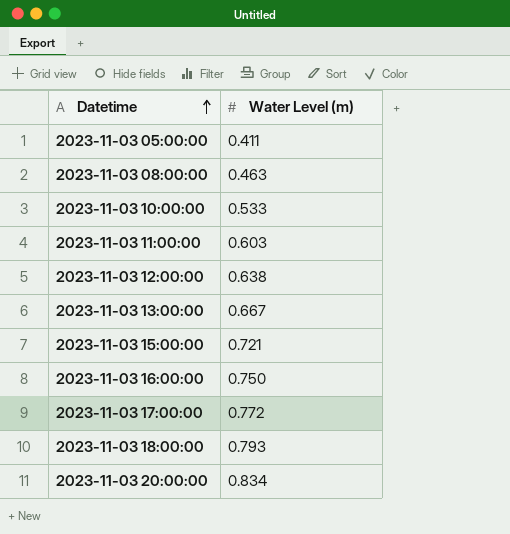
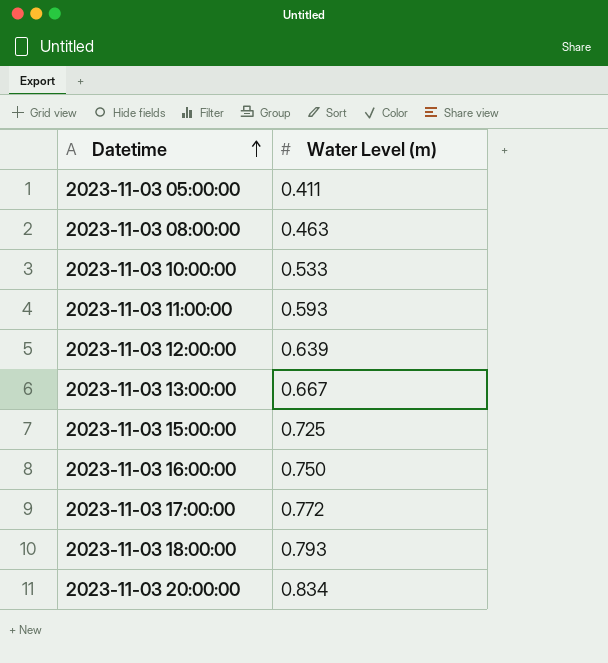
2023-11-03 11:00:00 | Water Level (m): 0.603 -> 0.593
2023-11-03 12:00:00 | Water Level (m): 0.638 -> 0.639
2023-11-03 15:00:00 | Water Level (m): 0.721 -> 0.725

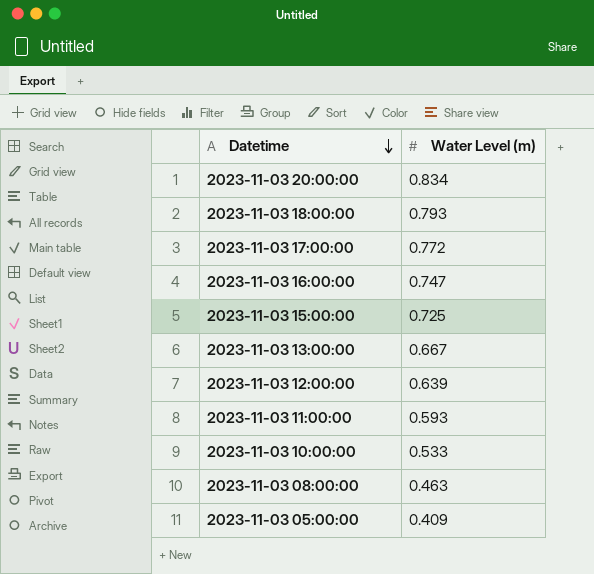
row order: Datetime ascending -> Datetime descending
2023-11-03 16:00:00 | Water Level (m): 0.750 -> 0.747
2023-11-03 05:00:00 | Water Level (m): 0.411 -> 0.409

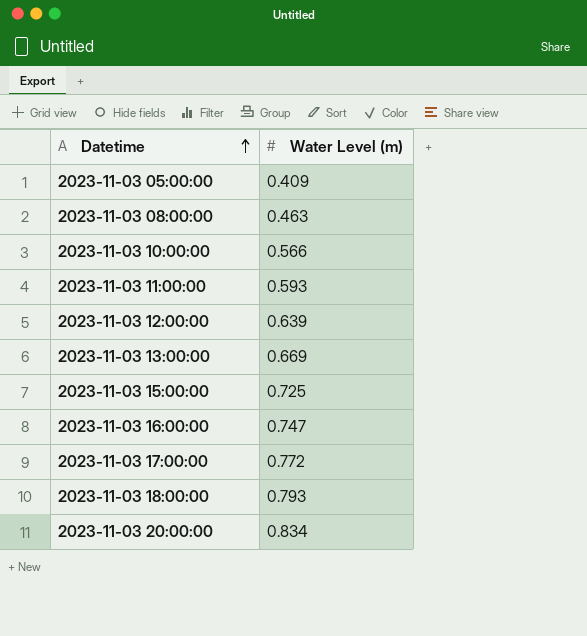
row order: Datetime descending -> Datetime ascending
2023-11-03 10:00:00 | Water Level (m): 0.533 -> 0.566
2023-11-03 13:00:00 | Water Level (m): 0.667 -> 0.669

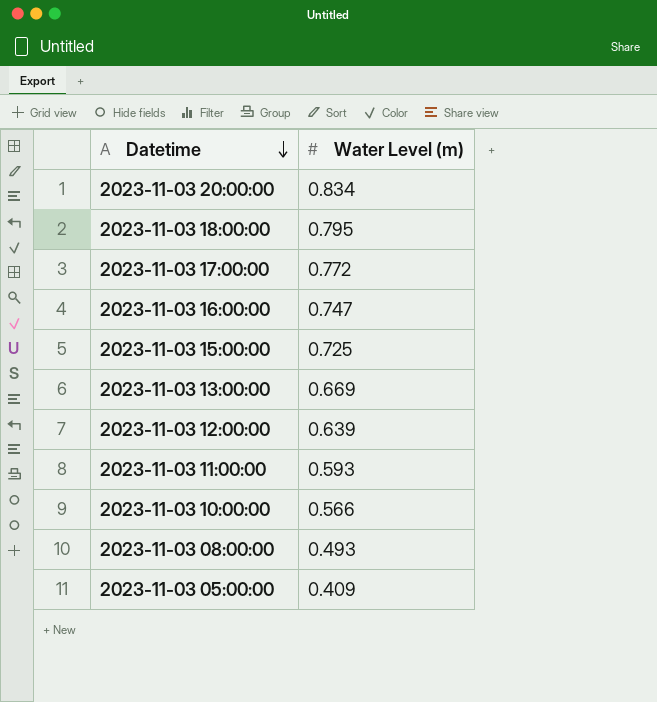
row order: Datetime ascending -> Datetime descending
2023-11-03 18:00:00 | Water Level (m): 0.793 -> 0.795
2023-11-03 08:00:00 | Water Level (m): 0.463 -> 0.493

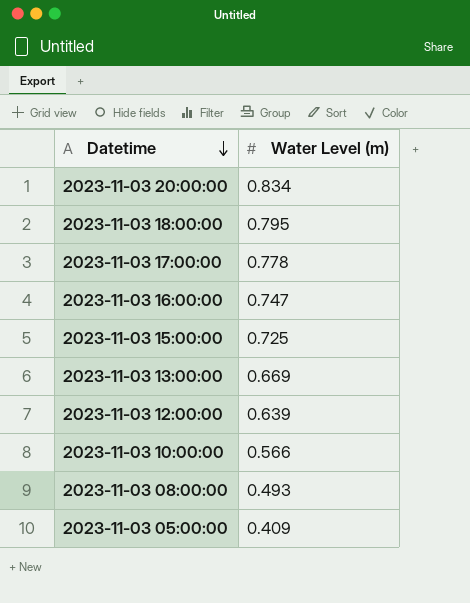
row 2023-11-03 11:00:00: 0.593 -> none
2023-11-03 17:00:00 | Water Level (m): 0.772 -> 0.778

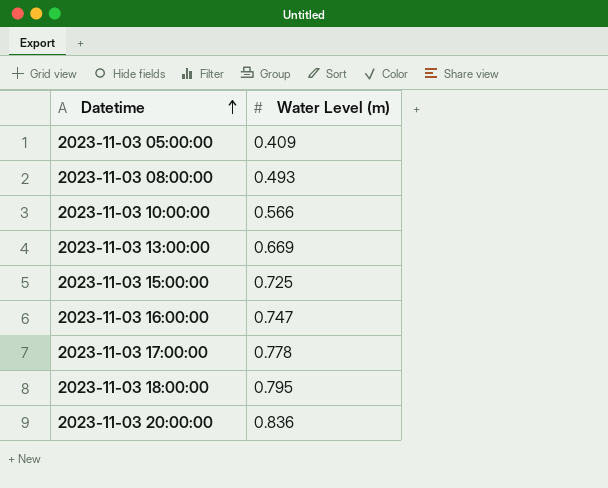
row order: Datetime descending -> Datetime ascending
row 2023-11-03 12:00:00: 0.639 -> none
2023-11-03 20:00:00 | Water Level (m): 0.834 -> 0.836

